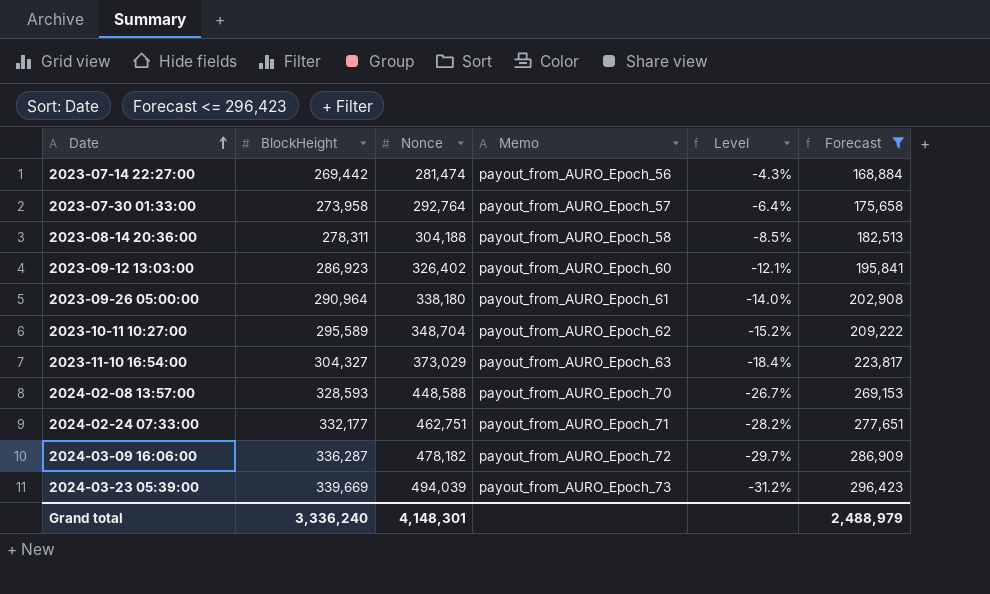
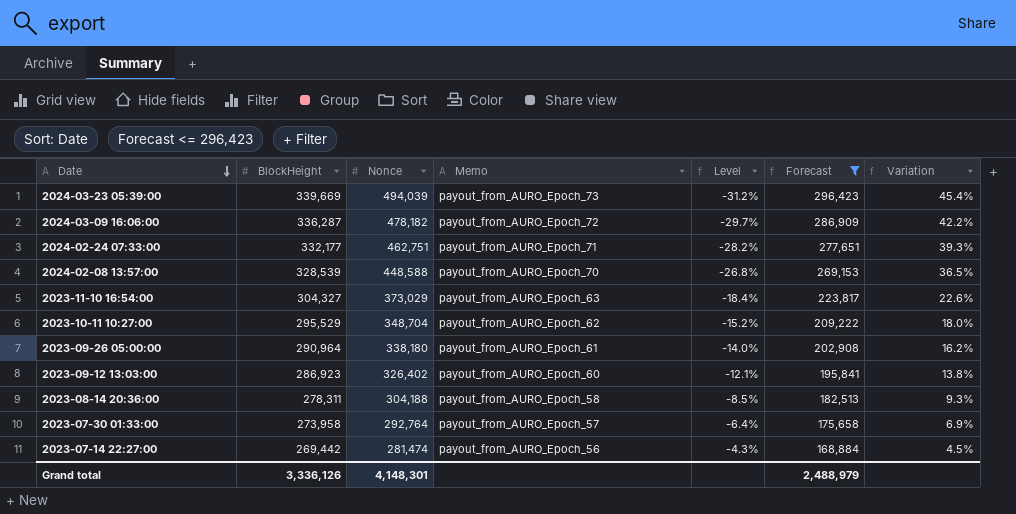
row order: Date ascending -> Date descending
column Variation | formula: none -> ([Nonce] - [BlockHeight]) / [BlockHeight]
2024-02-08 13:57:00 | BlockHeight: 328,593 -> 328,539
2024-02-08 13:57:00 | Level: -26.7% -> -26.8%
2023-10-11 10:27:00 | BlockHeight: 295,589 -> 295,529
Grand total | BlockHeight: 3,336,240 -> 3,336,126

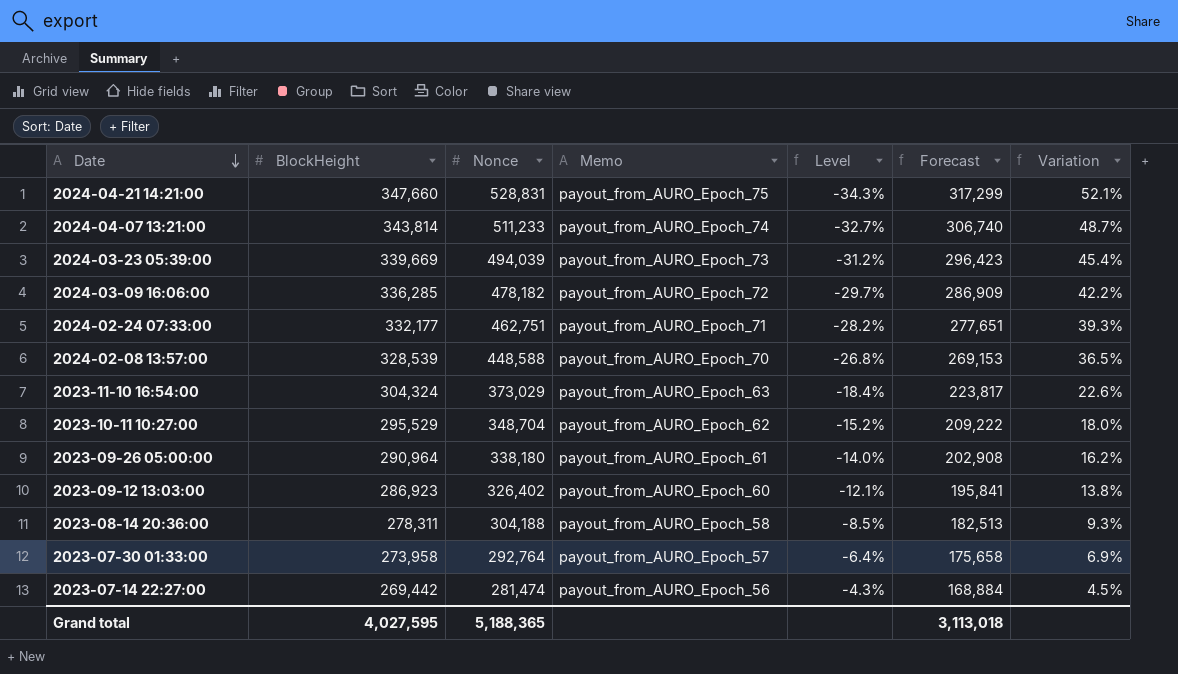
filter: Forecast <= 296,423 -> none
2024-03-09 16:06:00 | BlockHeight: 336,287 -> 336,285
2023-11-10 16:54:00 | BlockHeight: 304,327 -> 304,324
Grand total | BlockHeight: 3,336,126 -> 4,027,595
Grand total | Nonce: 4,148,301 -> 5,188,365
Grand total | Forecast: 2,488,979 -> 3,113,018

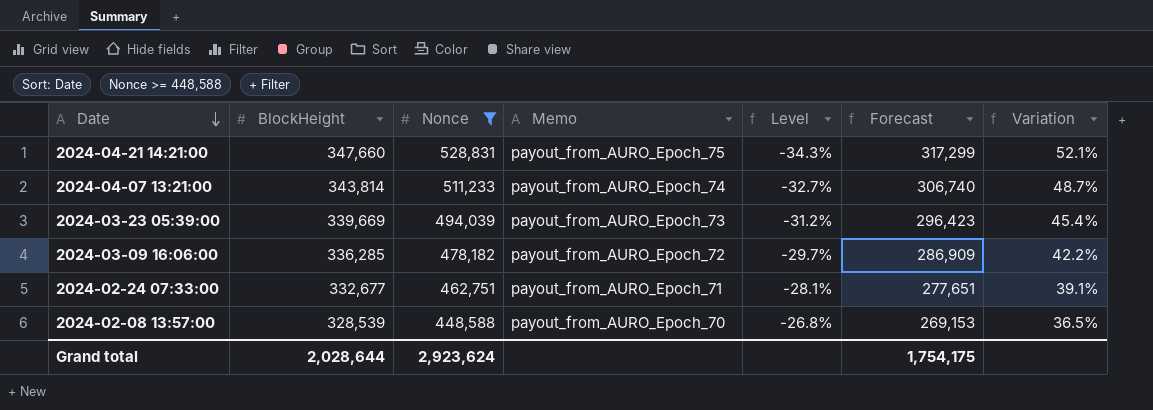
filter: none -> Nonce >= 448,588
2024-02-24 07:33:00 | BlockHeight: 332,177 -> 332,677
2024-02-24 07:33:00 | Level: -28.2% -> -28.1%
2024-02-24 07:33:00 | Variation: 39.3% -> 39.1%
Grand total | BlockHeight: 4,027,595 -> 2,028,644
Grand total | Nonce: 5,188,365 -> 2,923,624
Grand total | Forecast: 3,113,018 -> 1,754,175

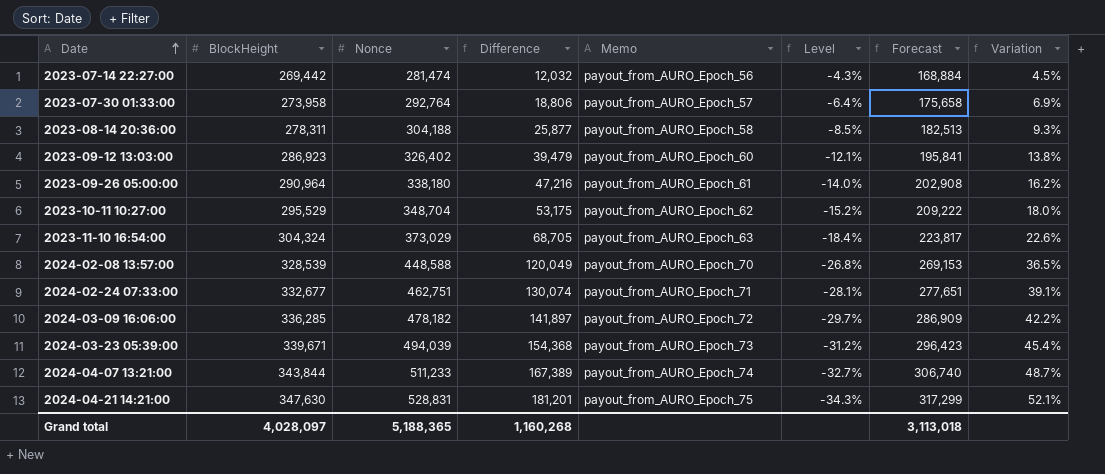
filter: Nonce >= 448,588 -> none
row order: Date descending -> Date ascending
column Difference | formula: none -> [Nonce] - [BlockHeight]
2024-03-23 05:39:00 | BlockHeight: 339,669 -> 339,671
2024-04-07 13:21:00 | BlockHeight: 343,814 -> 343,844
2024-04-21 14:21:00 | BlockHeight: 347,660 -> 347,630
Grand total | BlockHeight: 2,028,644 -> 4,028,097
Grand total | Nonce: 2,923,624 -> 5,188,365
Grand total | Forecast: 1,754,175 -> 3,113,018

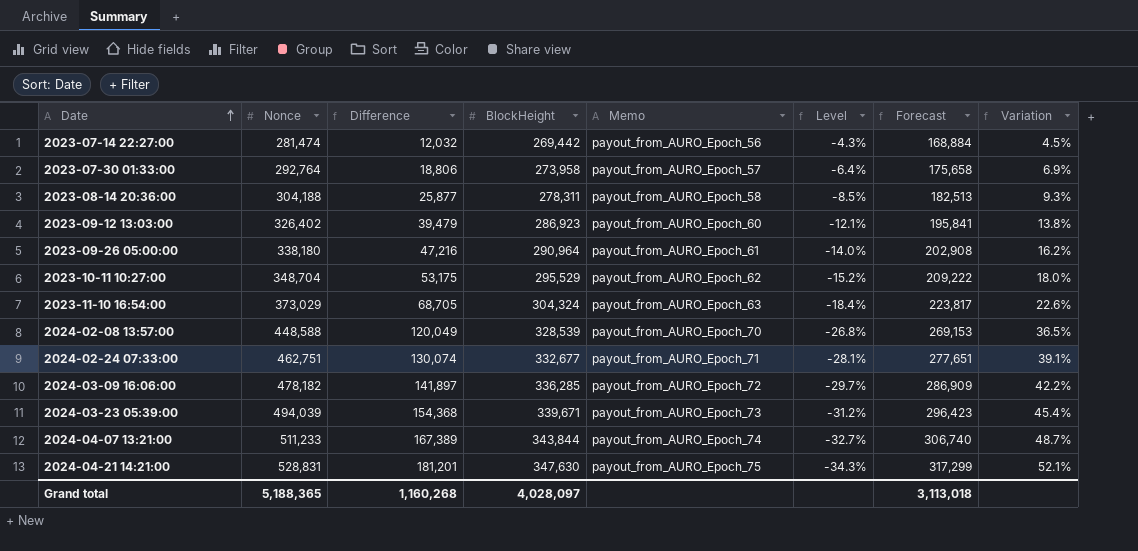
column BlockHeight | position: 2 -> 4

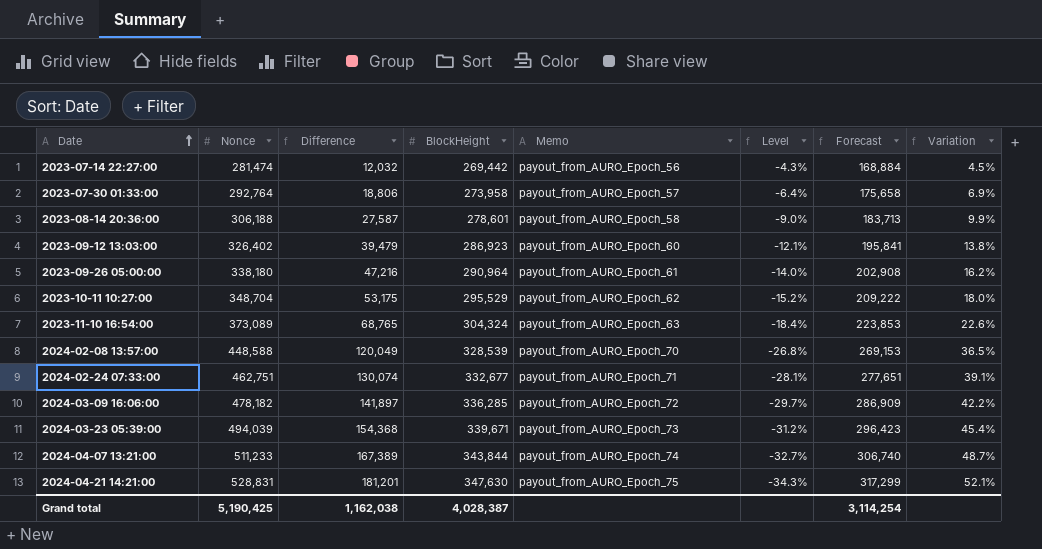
2023-08-14 20:36:00 | Nonce: 304,188 -> 306,188
2023-08-14 20:36:00 | Difference: 25,877 -> 27,587
2023-08-14 20:36:00 | BlockHeight: 278,311 -> 278,601
2023-08-14 20:36:00 | Level: -8.5% -> -9.0%
2023-08-14 20:36:00 | Forecast: 182,513 -> 183,713
2023-08-14 20:36:00 | Variation: 9.3% -> 9.9%
2023-11-10 16:54:00 | Nonce: 373,029 -> 373,089
2023-11-10 16:54:00 | Difference: 68,705 -> 68,765
2023-11-10 16:54:00 | Forecast: 223,817 -> 223,853
Grand total | Nonce: 5,188,365 -> 5,190,425
Grand total | Difference: 1,160,268 -> 1,162,038
Grand total | BlockHeight: 4,028,097 -> 4,028,387
Grand total | Forecast: 3,113,018 -> 3,114,254

